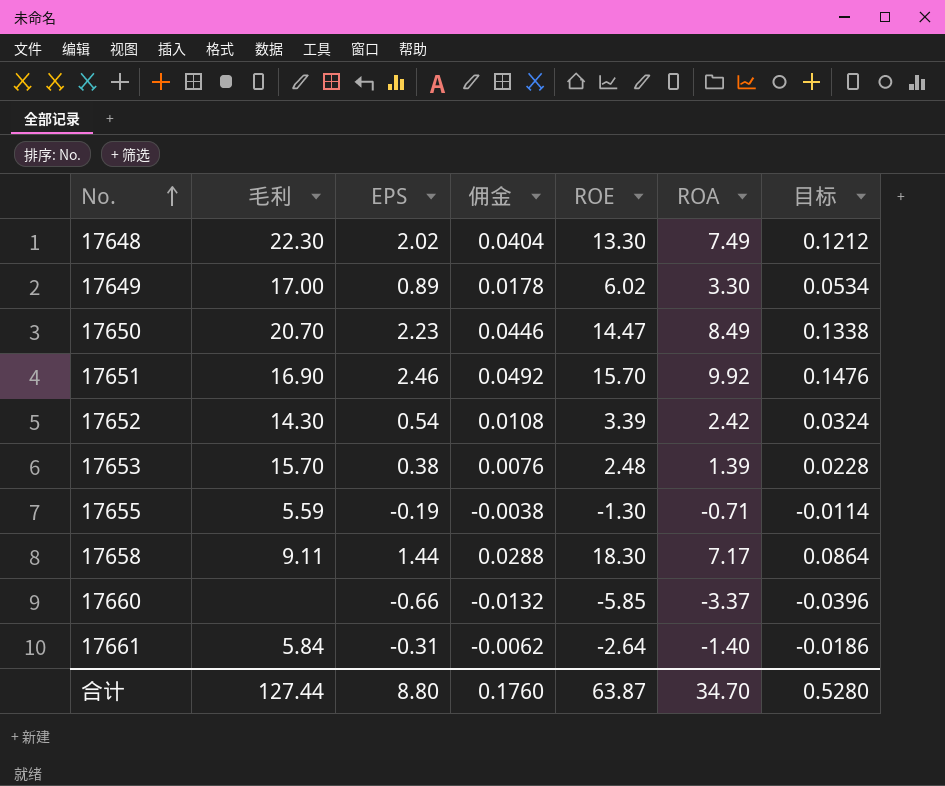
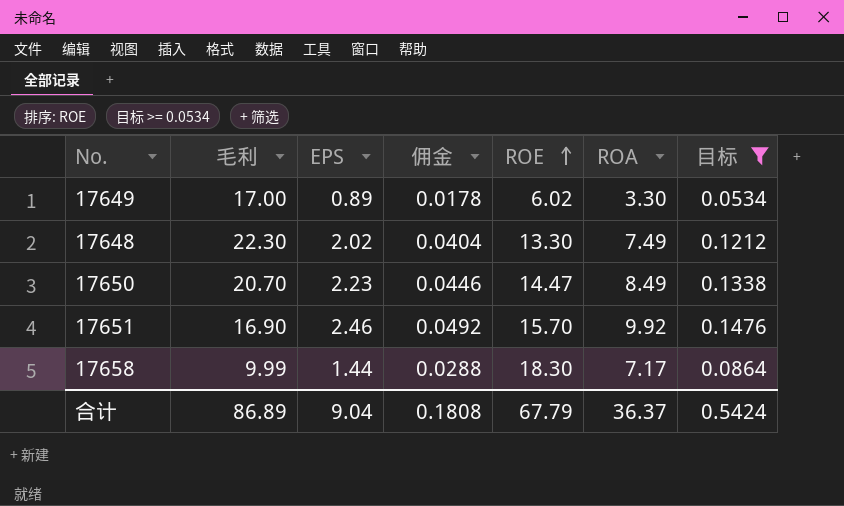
filter: none -> 目标 >= 0.0534
row order: No. ascending -> ROE ascending
17658 | 毛利: 9.11 -> 9.99
合计 | 毛利: 127.44 -> 86.89
合计 | EPS: 8.80 -> 9.04
合计 | 佣金: 0.1760 -> 0.1808
合计 | ROE: 63.87 -> 67.79
合计 | ROA: 34.70 -> 36.37
合计 | 目标: 0.5280 -> 0.5424

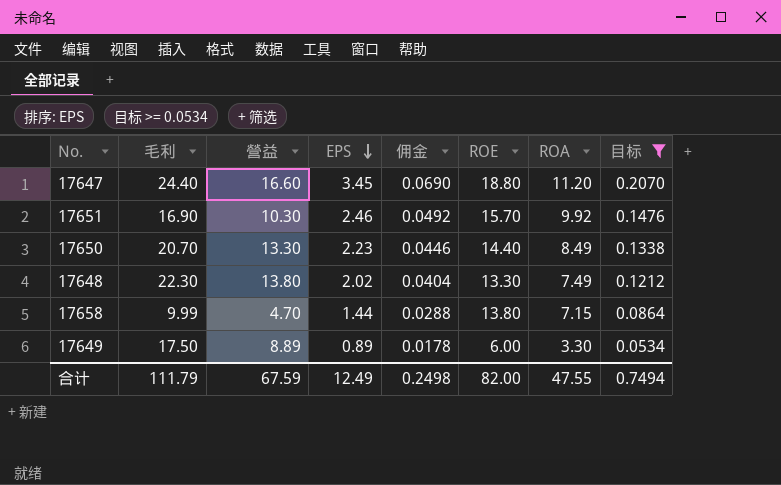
row order: ROE ascending -> EPS descending
column 營益 | position: none -> 3
row 17647: none -> 24.40 | 16.60 | 3.45 | 0.0690 | 18.80 | 11.20 | 0.2070
17650 | ROE: 14.47 -> 14.40
17658 | ROE: 18.30 -> 13.80
17658 | ROA: 7.17 -> 7.15
17649 | 毛利: 17.00 -> 17.50
17649 | ROE: 6.02 -> 6.00
合计 | 毛利: 86.89 -> 111.79
合计 | EPS: 9.04 -> 12.49
合计 | 佣金: 0.1808 -> 0.2498
合计 | ROE: 67.79 -> 82.00
合计 | ROA: 36.37 -> 47.55
合计 | 目标: 0.5424 -> 0.7494

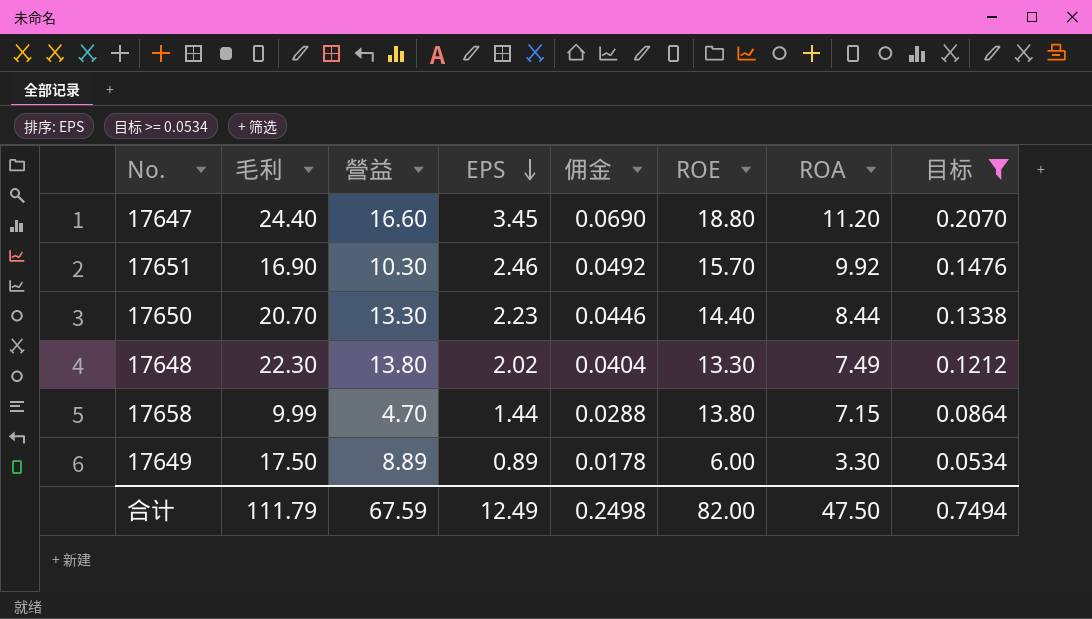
17650 | ROA: 8.49 -> 8.44
合计 | ROA: 47.55 -> 47.50

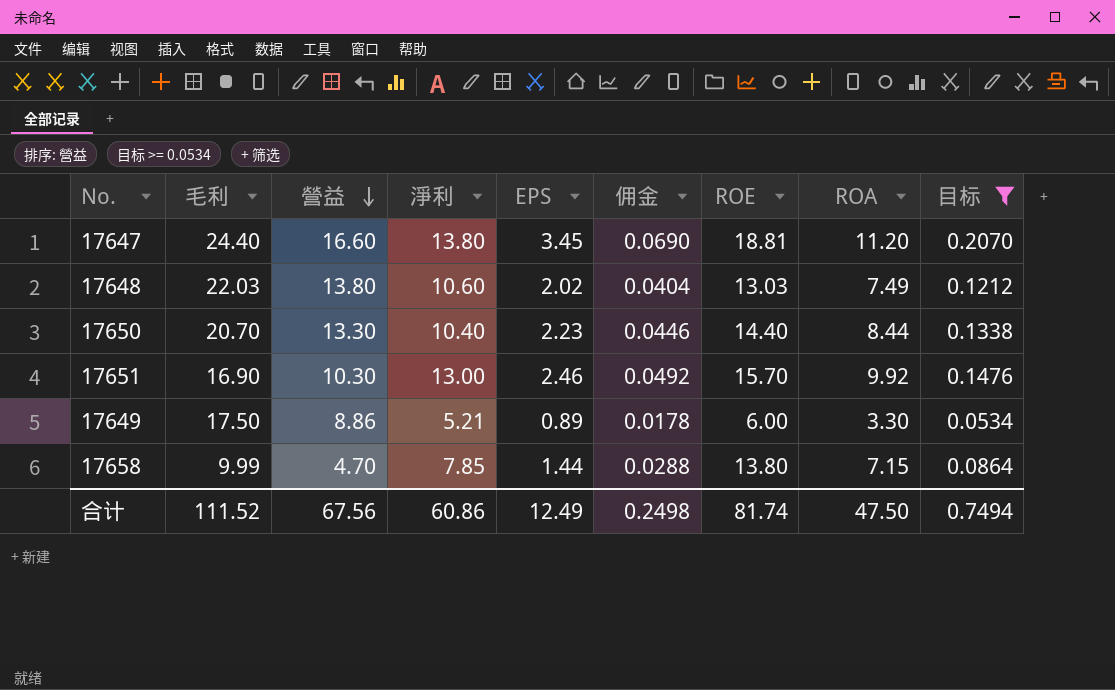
row order: EPS descending -> 營益 descending
column 淨利 | position: none -> 4
17647 | ROE: 18.80 -> 18.81
17648 | 毛利: 22.30 -> 22.03
17648 | ROE: 13.30 -> 13.03
17649 | 營益: 8.89 -> 8.86
合计 | 毛利: 111.79 -> 111.52
合计 | 營益: 67.59 -> 67.56
合计 | ROE: 82.00 -> 81.74

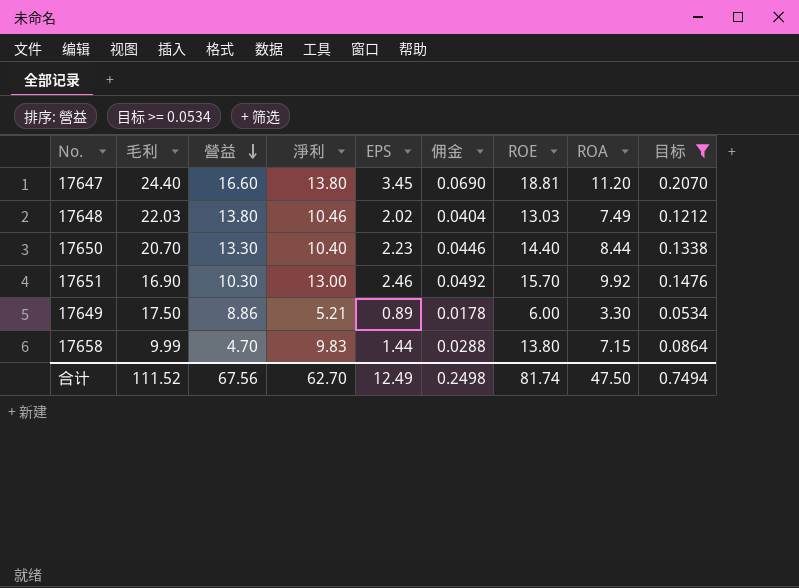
17648 | 淨利: 10.60 -> 10.46
17658 | 淨利: 7.85 -> 9.83
合计 | 淨利: 60.86 -> 62.70

